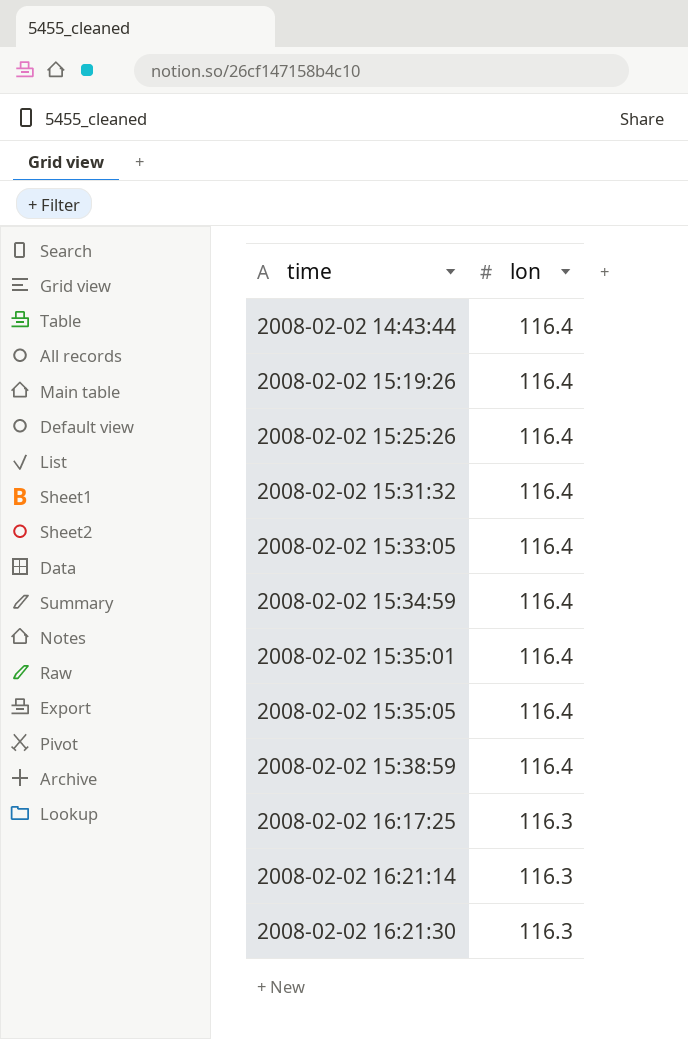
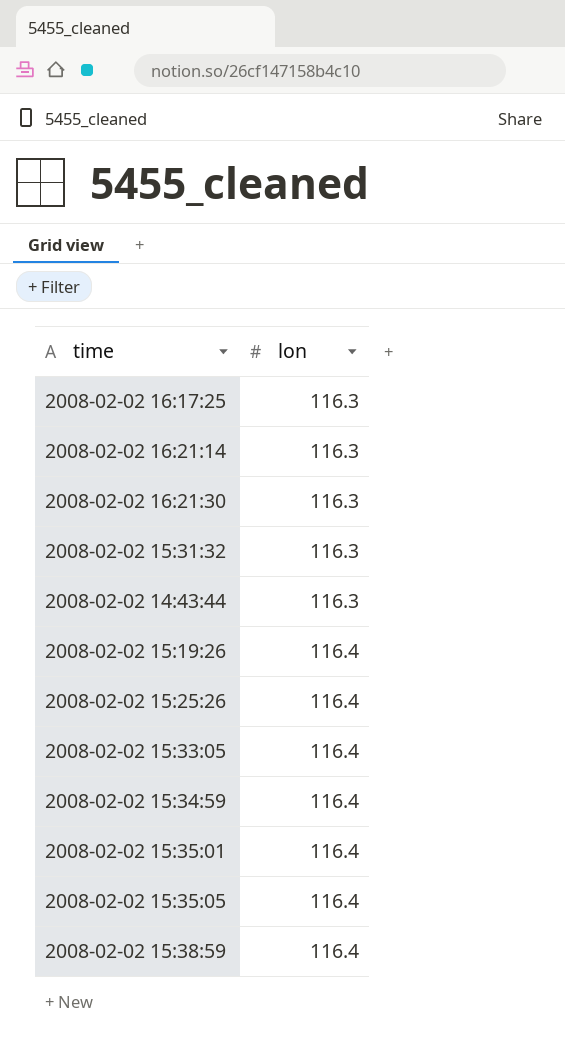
row order: time ascending -> lon ascending
2008-02-02 15:31:32 | lon: 116.4 -> 116.3
2008-02-02 14:43:44 | lon: 116.4 -> 116.3

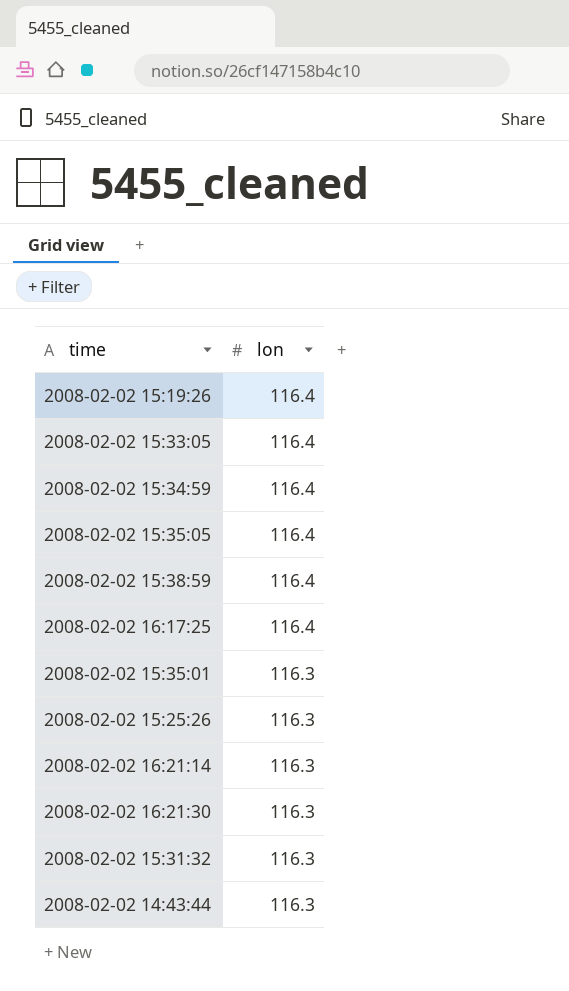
row order: lon ascending -> lon descending
2008-02-02 16:17:25 | lon: 116.3 -> 116.4
2008-02-02 15:35:01 | lon: 116.4 -> 116.3
2008-02-02 15:25:26 | lon: 116.4 -> 116.3

